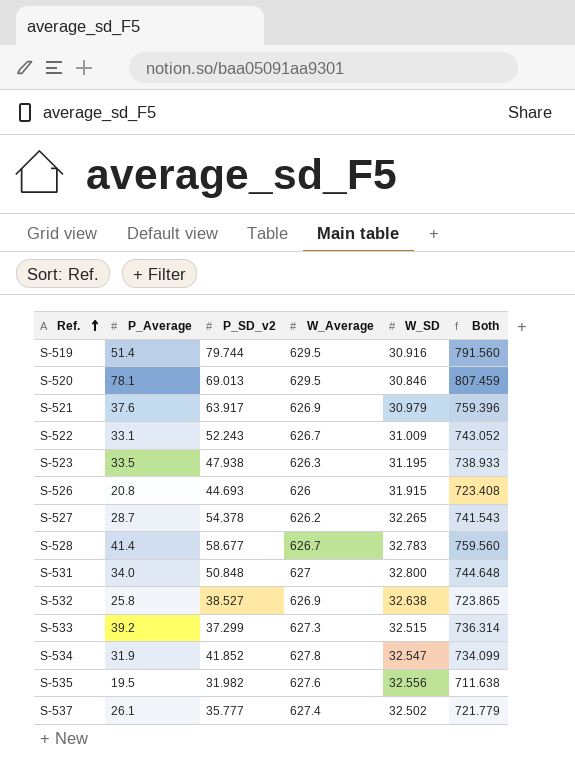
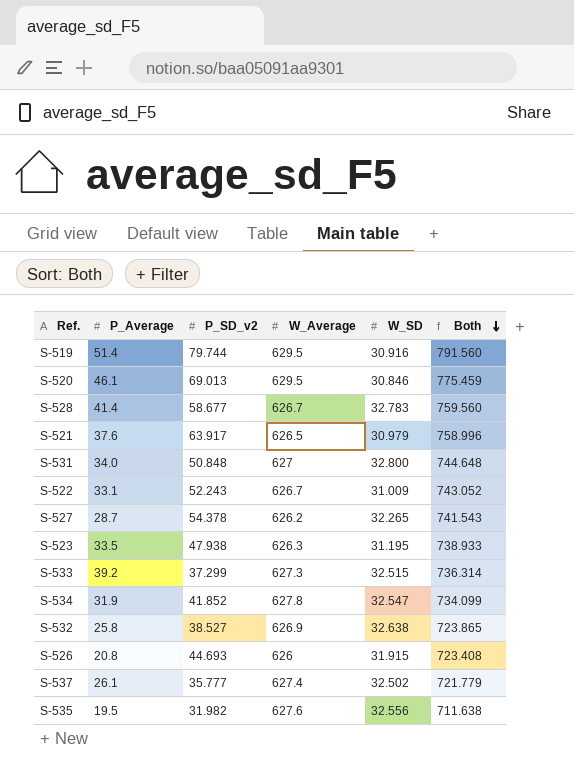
row order: Ref. ascending -> Both descending
S-520 | P_Average: 78.1 -> 46.1
S-520 | Both: 807.459 -> 775.459
S-521 | W_Average: 626.9 -> 626.5
S-521 | Both: 759.396 -> 758.996

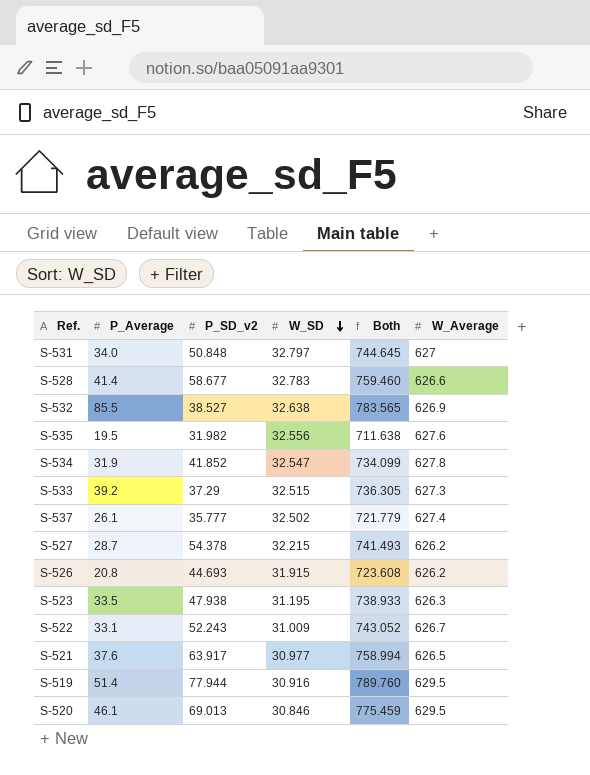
row order: Both descending -> W_SD descending
column W_Average | position: 4 -> 6
S-531 | W_SD: 32.800 -> 32.797
S-531 | Both: 744.648 -> 744.645
S-528 | Both: 759.560 -> 759.460
S-528 | W_Average: 626.7 -> 626.6
S-532 | P_Average: 25.8 -> 85.5
S-532 | Both: 723.865 -> 783.565
S-533 | P_SD_v2: 37.299 -> 37.29
S-533 | Both: 736.314 -> 736.305
S-527 | W_SD: 32.265 -> 32.215
S-527 | Both: 741.543 -> 741.493
S-526 | Both: 723.408 -> 723.608
S-526 | W_Average: 626 -> 626.2
S-521 | W_SD: 30.979 -> 30.977
S-521 | Both: 758.996 -> 758.994
S-519 | P_SD_v2: 79.744 -> 77.944
S-519 | Both: 791.560 -> 789.760

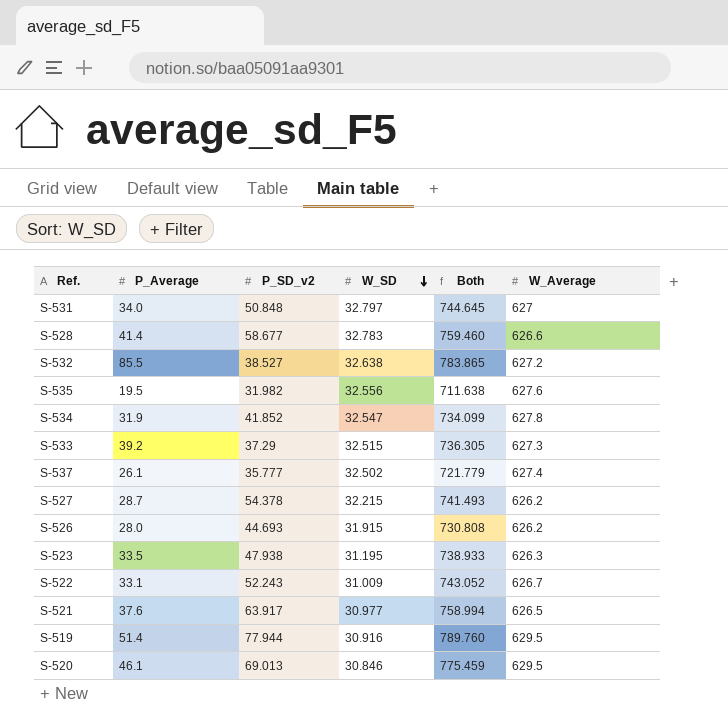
S-532 | Both: 783.565 -> 783.865
S-532 | W_Average: 626.9 -> 627.2
S-526 | P_Average: 20.8 -> 28.0
S-526 | Both: 723.608 -> 730.808

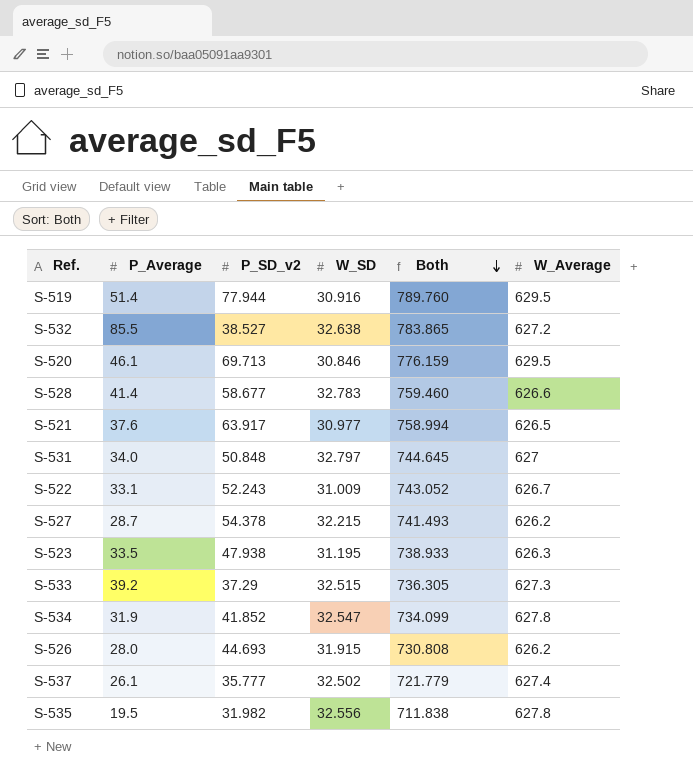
row order: W_SD descending -> Both descending
S-520 | P_SD_v2: 69.013 -> 69.713
S-520 | Both: 775.459 -> 776.159
S-535 | Both: 711.638 -> 711.838
S-535 | W_Average: 627.6 -> 627.8

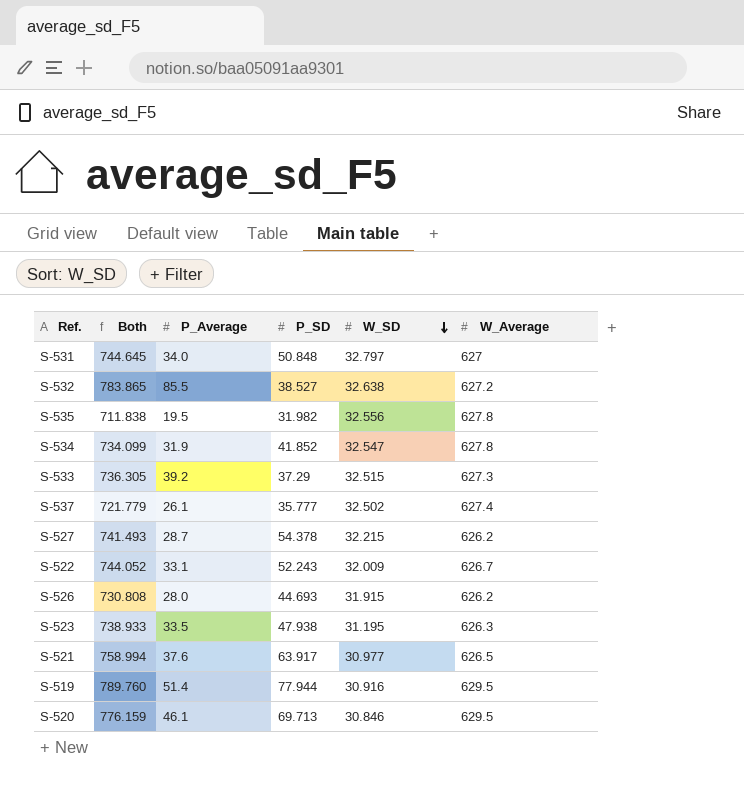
row order: Both descending -> W_SD descending
column Both | position: 5 -> 2
column name: P_SD_v2 -> P_SD
row S-528: 41.4 | 58.677 | 32.783 | 759.460 | 626.6 -> none
S-522 | Both: 743.052 -> 744.052
S-522 | W_SD: 31.009 -> 32.009

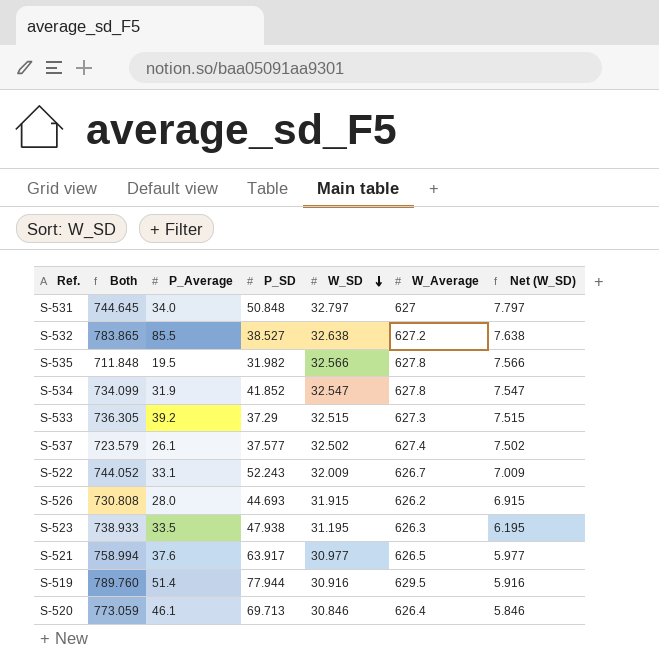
column Net (W_SD) | formula: none -> [W_SD] - 25
row S-527: 741.493 | 28.7 | 54.378 | 32.215 | 626.2 -> none
S-535 | Both: 711.838 -> 711.848
S-535 | W_SD: 32.556 -> 32.566
S-537 | Both: 721.779 -> 723.579
S-537 | P_SD: 35.777 -> 37.577
S-520 | Both: 776.159 -> 773.059
S-520 | W_Average: 629.5 -> 626.4

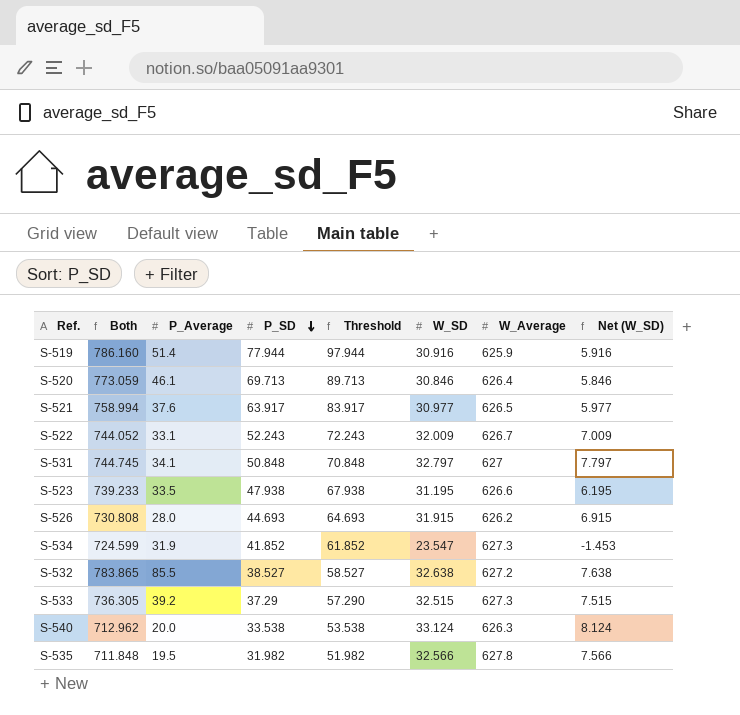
row order: W_SD descending -> P_SD descending
column Threshold | formula: none -> [P_SD] + 20
row S-537: 723.579 | 26.1 | 37.577 | 32.502 | 627.4 | 7.502 -> none
S-519 | Both: 789.760 -> 786.160
S-519 | W_Average: 629.5 -> 625.9
S-531 | Both: 744.645 -> 744.745
S-531 | P_Average: 34.0 -> 34.1
S-523 | Both: 738.933 -> 739.233
S-523 | W_Average: 626.3 -> 626.6
S-534 | Both: 734.099 -> 724.599
S-534 | W_SD: 32.547 -> 23.547
S-534 | W_Average: 627.8 -> 627.3
S-534 | Net (W_SD): 7.547 -> -1.453
row S-540: none -> 712.962 | 20.0 | 33.538 | 53.538 | 33.124 | 626.3 | 8.124

